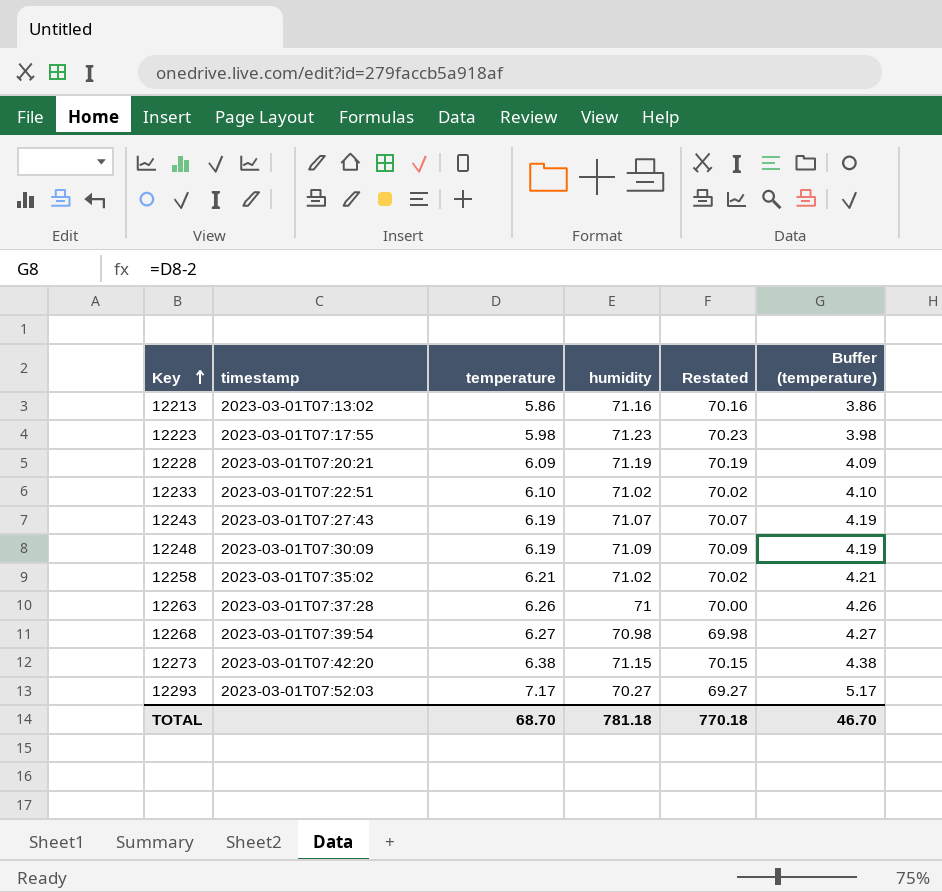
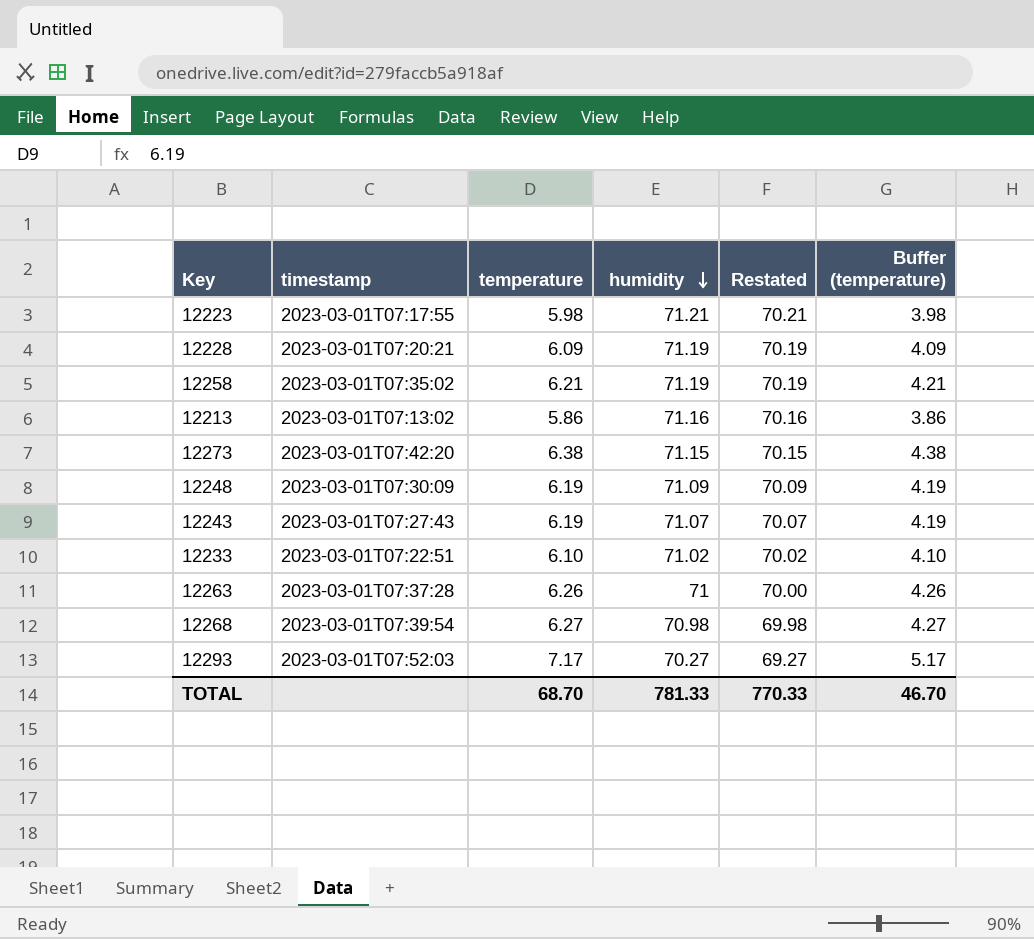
row order: Key ascending -> humidity descending
12223 | humidity: 71.23 -> 71.21
12223 | Restated: 70.23 -> 70.21
12258 | humidity: 71.02 -> 71.19
12258 | Restated: 70.02 -> 70.19
TOTAL | humidity: 781.18 -> 781.33
TOTAL | Restated: 770.18 -> 770.33

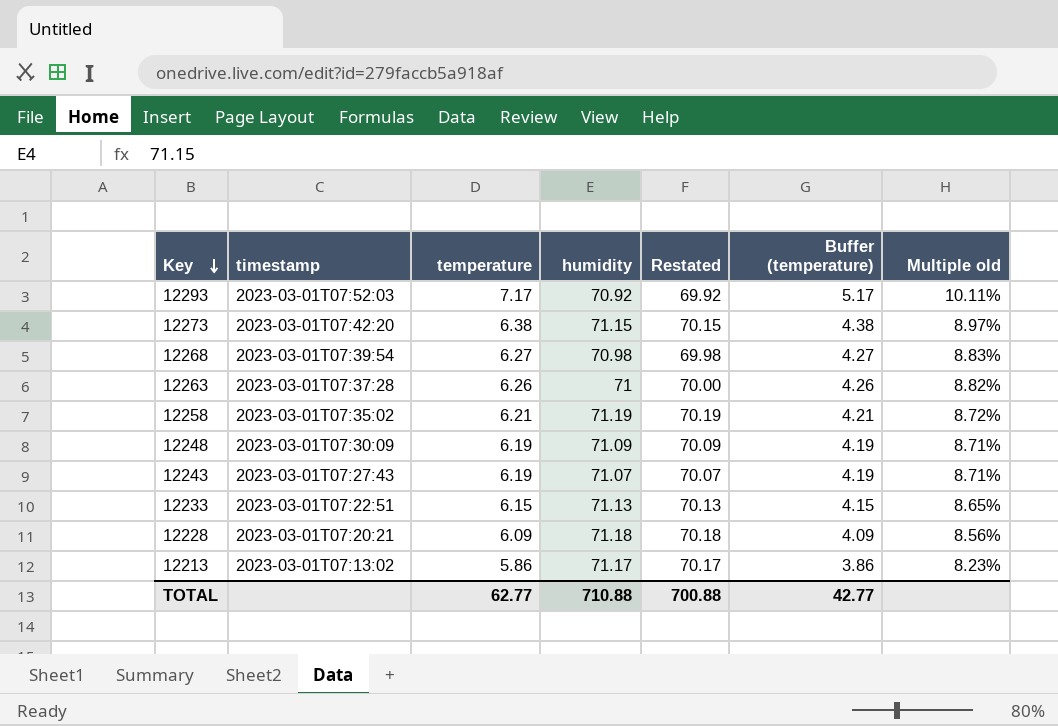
row order: humidity descending -> Key descending
column Multiple old | formula: none -> [temperature] / [humidity]
row 12223: 2023-03-01T07:17:55 | 5.98 | 71.21 | 70.21 | 3.98 -> none
12293 | humidity: 70.27 -> 70.92
12293 | Restated: 69.27 -> 69.92
12233 | temperature: 6.10 -> 6.15
12233 | humidity: 71.02 -> 71.13
12233 | Restated: 70.02 -> 70.13
12233 | Buffer (temperature): 4.10 -> 4.15
12228 | humidity: 71.19 -> 71.18
12228 | Restated: 70.19 -> 70.18
12213 | humidity: 71.16 -> 71.17
12213 | Restated: 70.16 -> 70.17
TOTAL | temperature: 68.70 -> 62.77
TOTAL | humidity: 781.33 -> 710.88
TOTAL | Restated: 770.33 -> 700.88
TOTAL | Buffer (temperature): 46.70 -> 42.77

